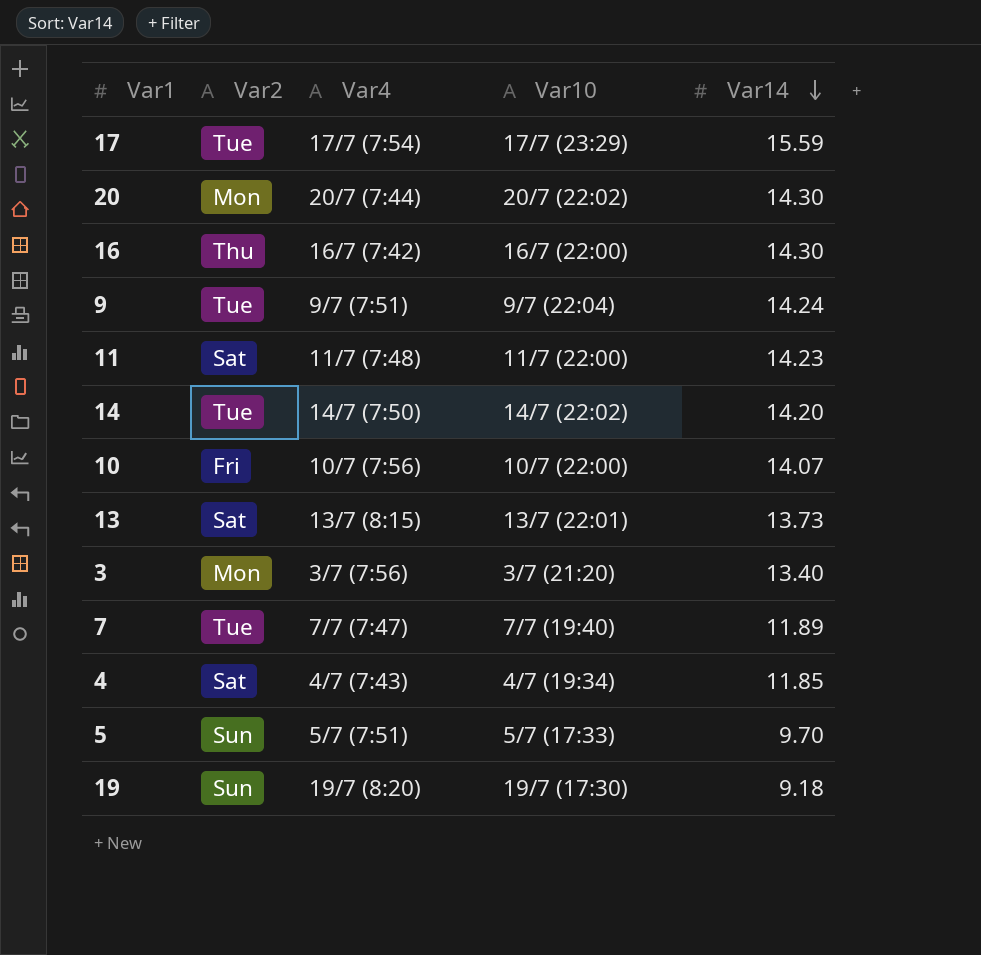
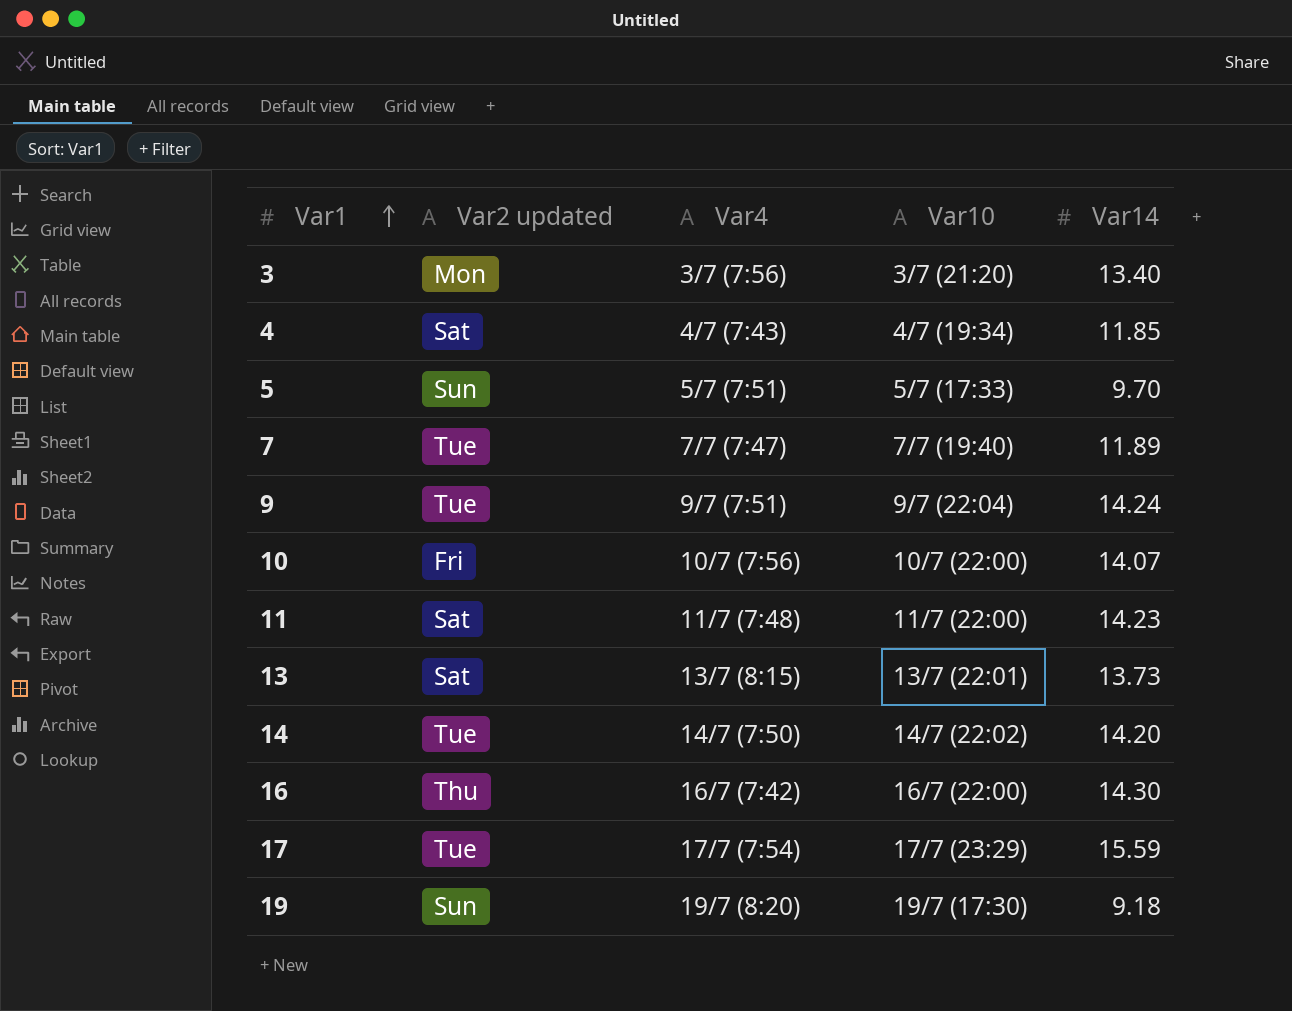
row order: Var14 descending -> Var1 ascending
column name: Var2 -> Var2 updated
row 20: Mon | 20/7 (7:44) | 20/7 (22:02) | 14.30 -> none

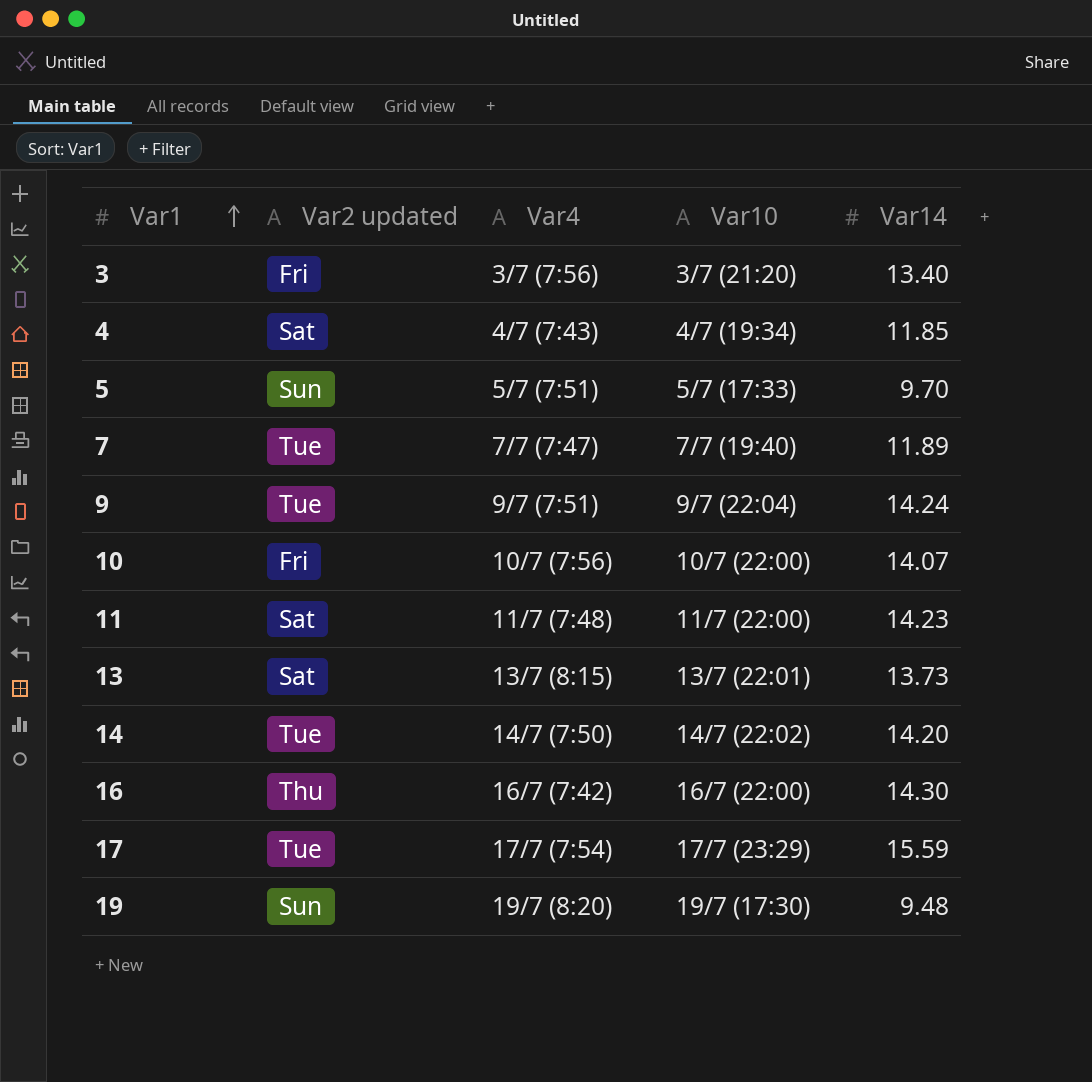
3 | Var2 updated: Mon -> Fri
19 | Var14: 9.18 -> 9.48

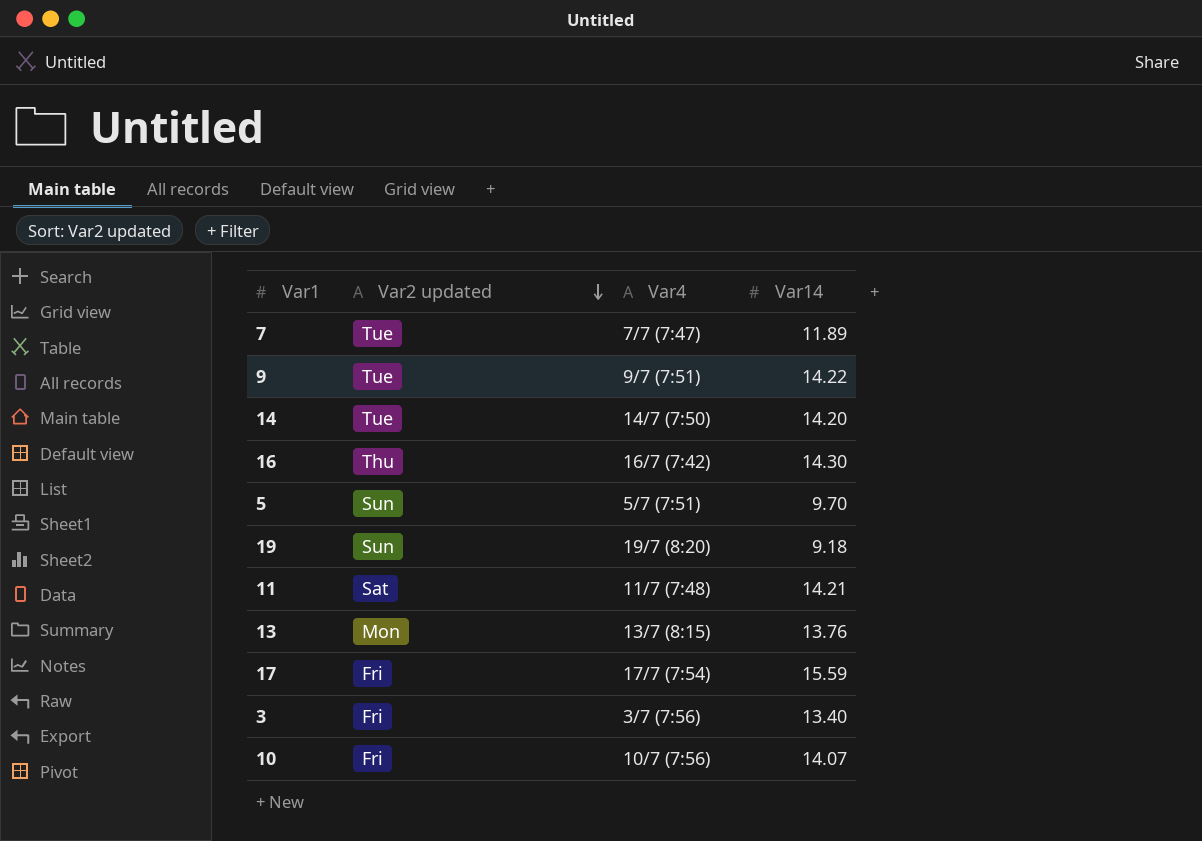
row order: Var1 ascending -> Var2 updated descending
column Var10 | position: 4 -> none
row 4: Sat | 4/7 (7:43) | 4/7 (19:34) | 11.85 -> none
9 | Var14: 14.24 -> 14.22
19 | Var14: 9.48 -> 9.18
11 | Var14: 14.23 -> 14.21
13 | Var2 updated: Sat -> Mon
13 | Var14: 13.73 -> 13.76
17 | Var2 updated: Tue -> Fri

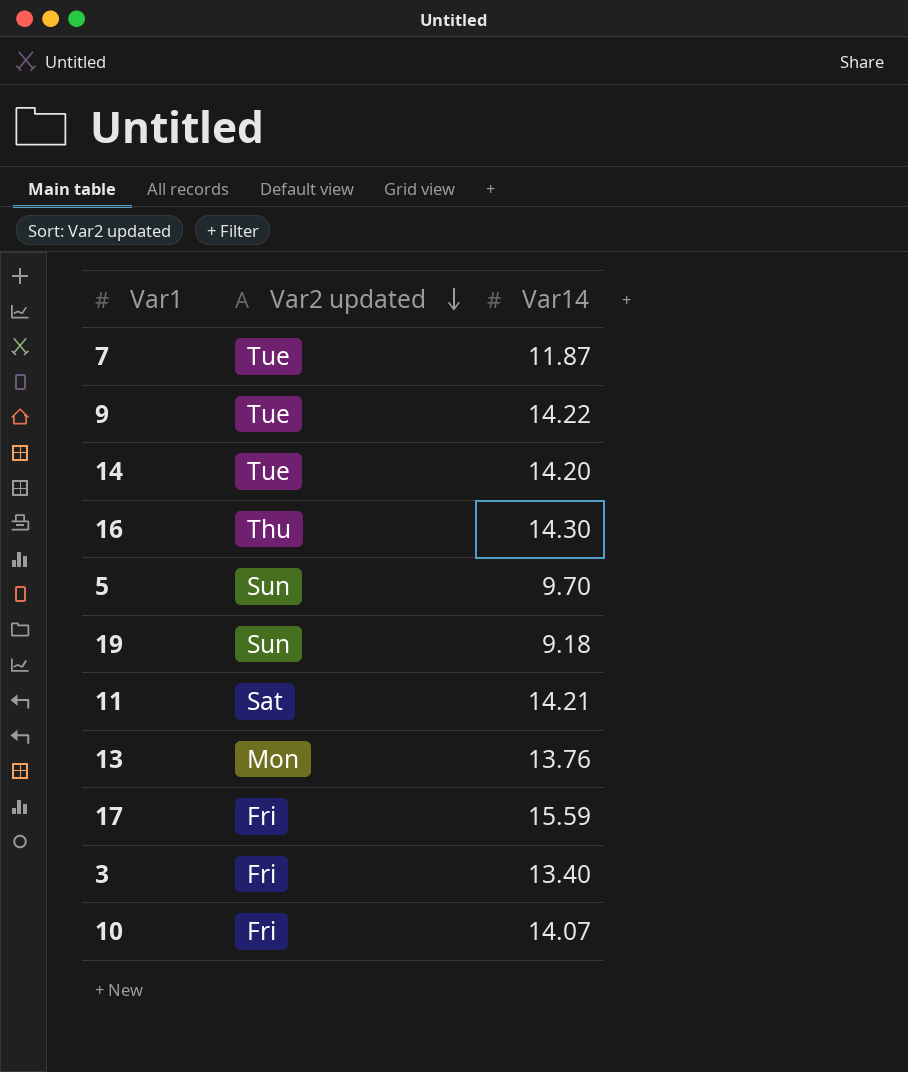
column Var4 | position: 3 -> none
7 | Var14: 11.89 -> 11.87

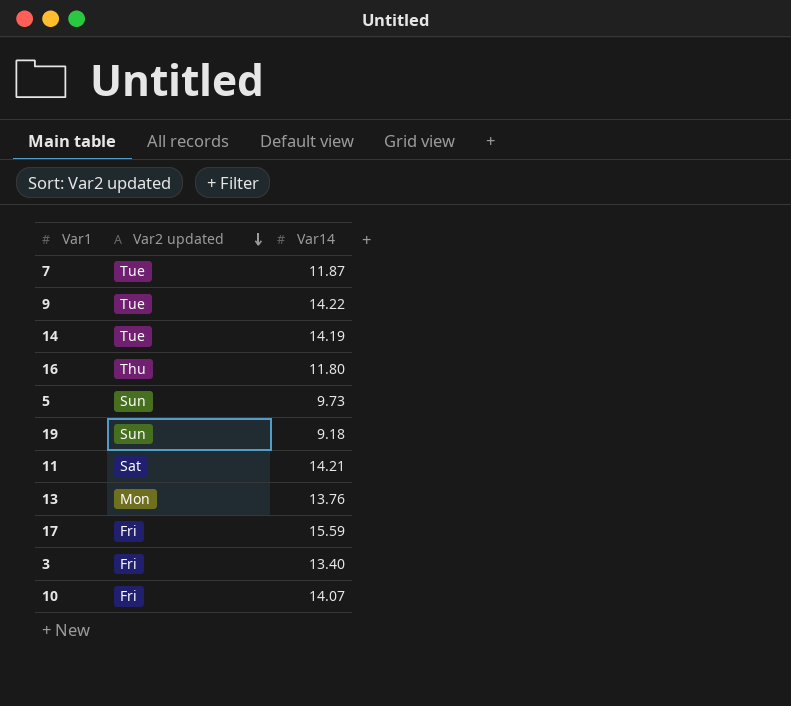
14 | Var14: 14.20 -> 14.19
16 | Var14: 14.30 -> 11.80
5 | Var14: 9.70 -> 9.73

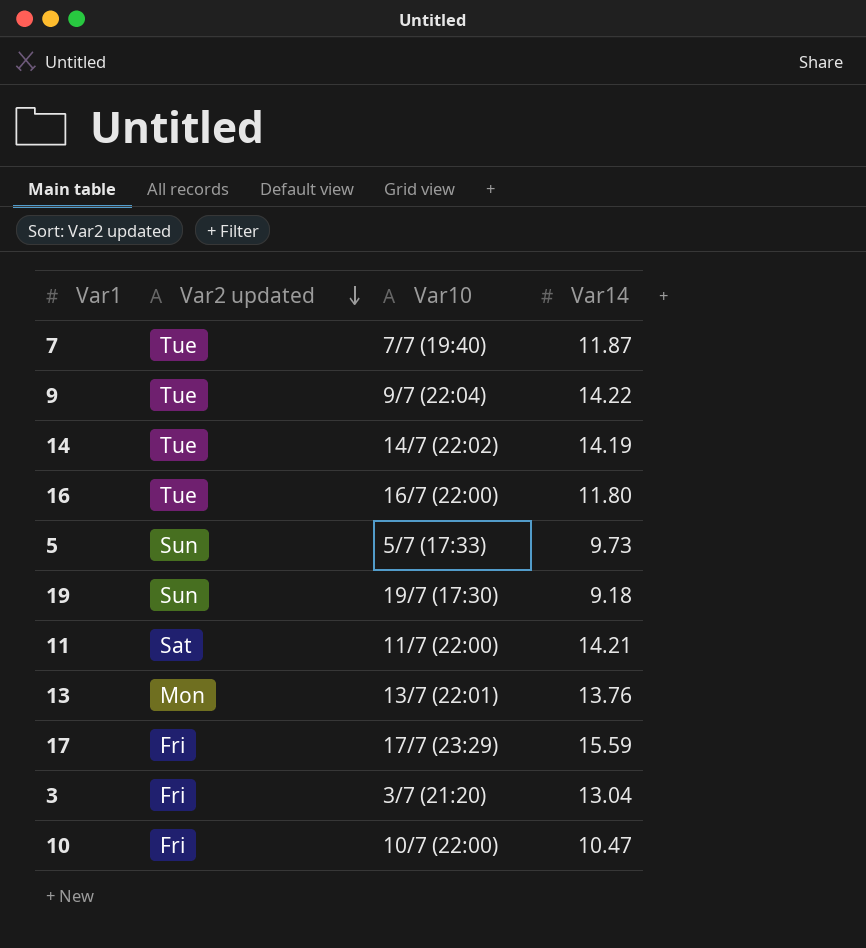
column Var10 | position: none -> 3
16 | Var2 updated: Thu -> Tue
3 | Var14: 13.40 -> 13.04
10 | Var14: 14.07 -> 10.47

